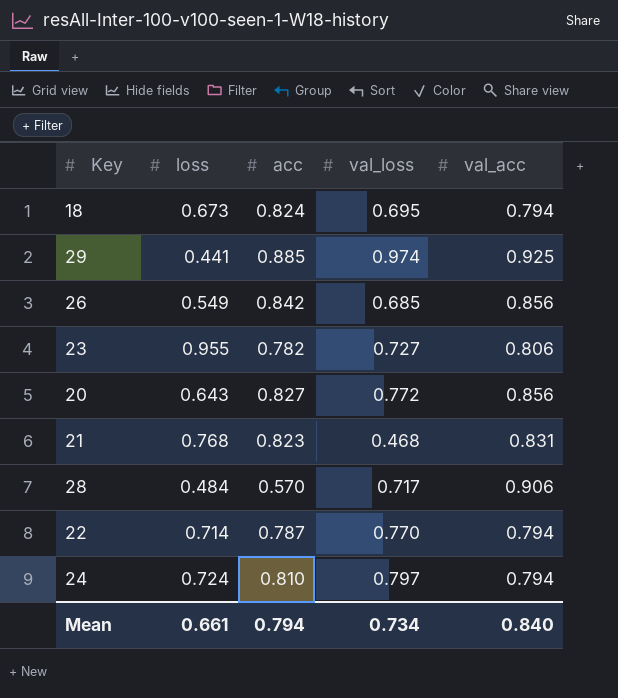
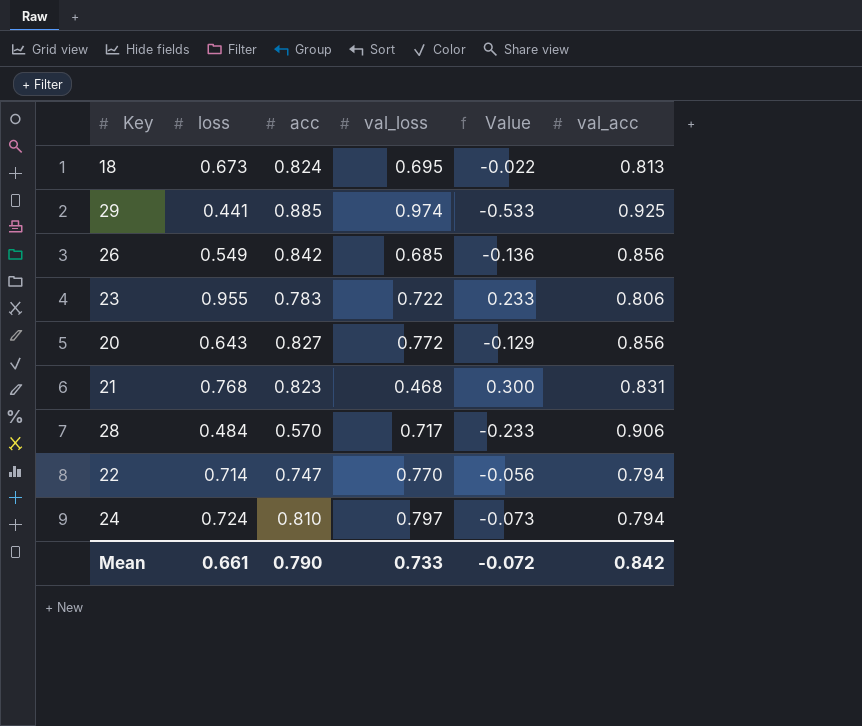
column Value | formula: none -> [loss] - [val_loss]
18 | val_acc: 0.794 -> 0.813
23 | acc: 0.782 -> 0.783
23 | val_loss: 0.727 -> 0.722
22 | acc: 0.787 -> 0.747
Mean | acc: 0.794 -> 0.790
Mean | val_loss: 0.734 -> 0.733
Mean | val_acc: 0.840 -> 0.842

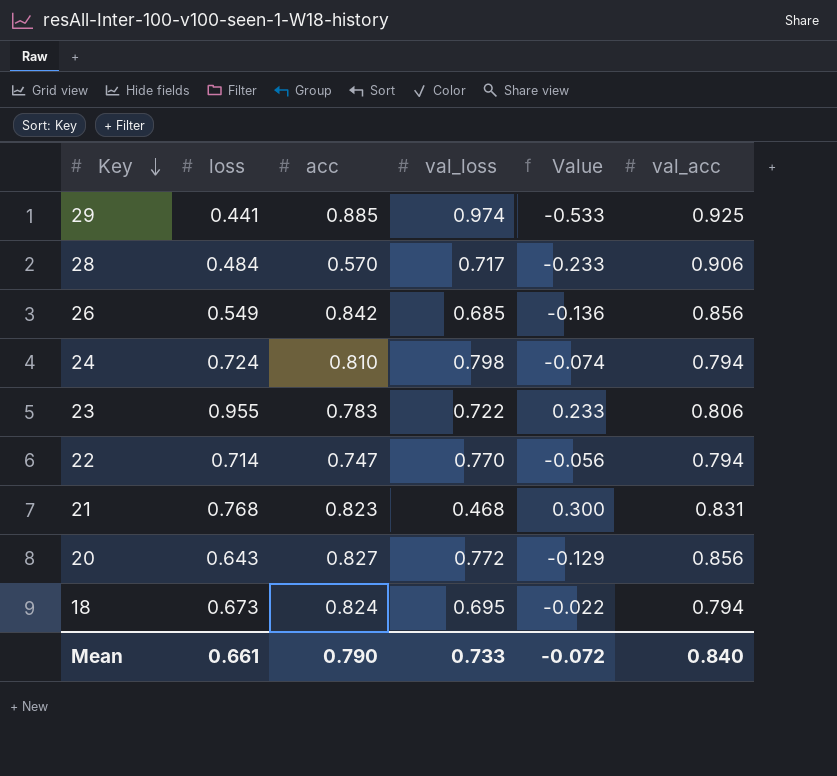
row order: none -> Key descending
24 | val_loss: 0.797 -> 0.798
24 | Value: -0.073 -> -0.074
18 | val_acc: 0.813 -> 0.794
Mean | val_acc: 0.842 -> 0.840

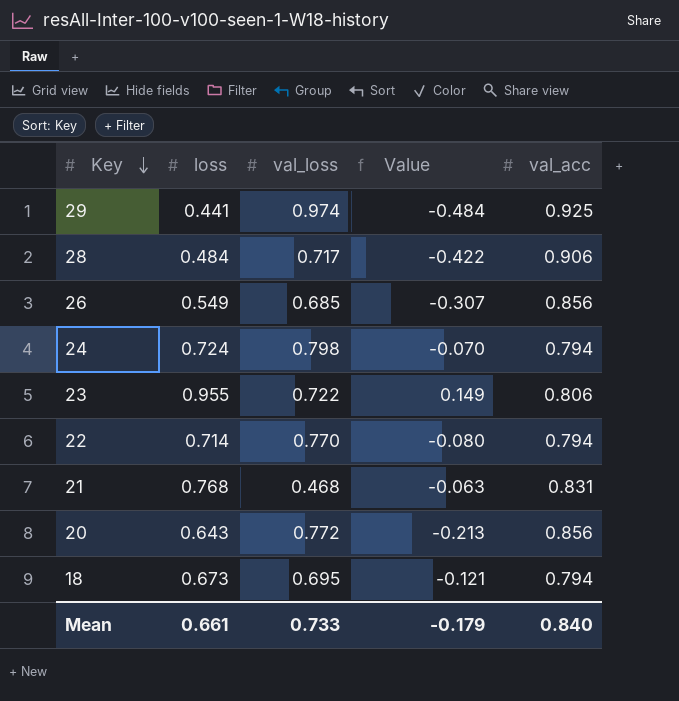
column acc | position: 3 -> none
column Value | formula: [loss] - [val_loss] -> [loss] - [val_acc]
Mean | Value: -0.072 -> -0.179

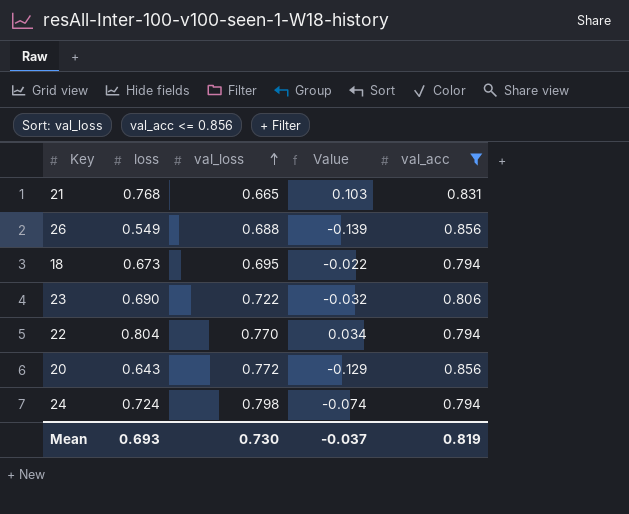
filter: none -> val_acc <= 0.856
row order: Key descending -> val_loss ascending
column Value | formula: [loss] - [val_acc] -> [loss] - [val_loss]
21 | val_loss: 0.468 -> 0.665
26 | val_loss: 0.685 -> 0.688
23 | loss: 0.955 -> 0.690
22 | loss: 0.714 -> 0.804
Mean | loss: 0.661 -> 0.693
Mean | val_loss: 0.733 -> 0.730
Mean | Value: -0.179 -> -0.037
Mean | val_acc: 0.840 -> 0.819

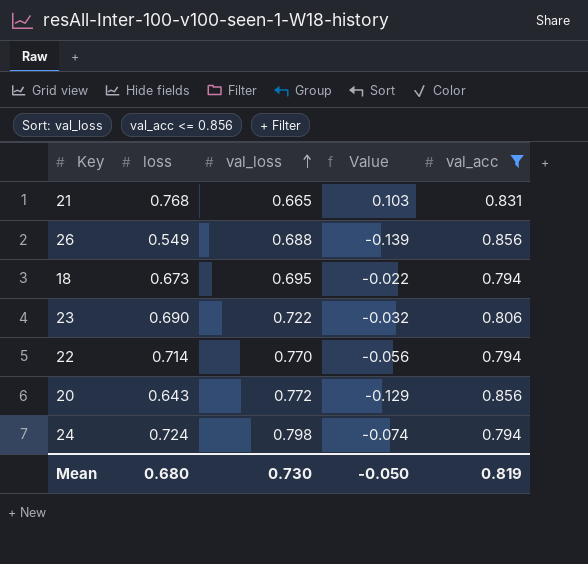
22 | loss: 0.804 -> 0.714
22 | Value: 0.034 -> -0.056
Mean | loss: 0.693 -> 0.680
Mean | Value: -0.037 -> -0.050

